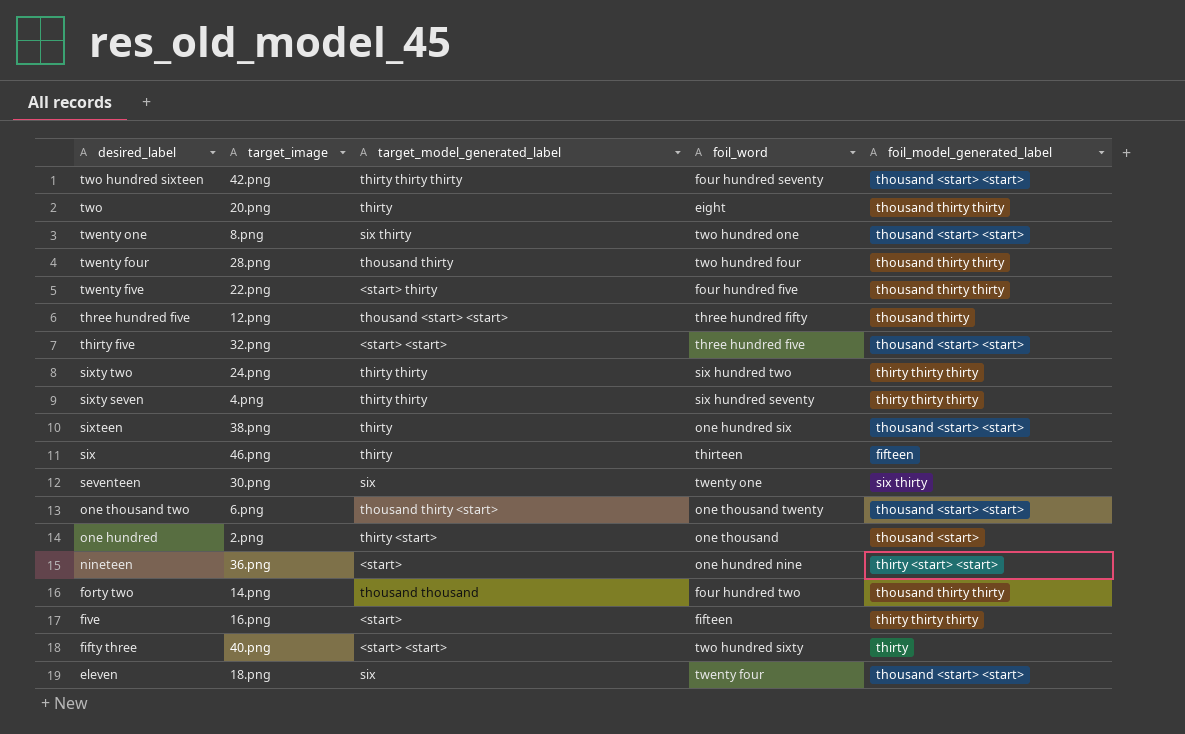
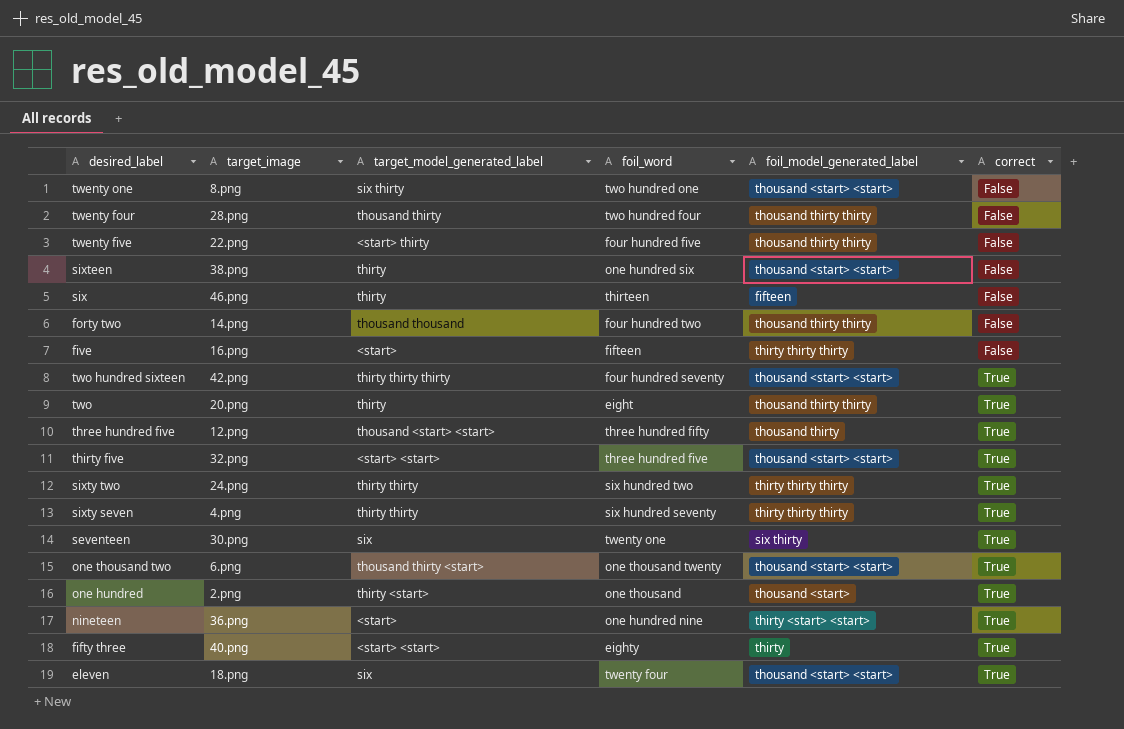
row order: desired_label descending -> correct ascending
column correct | position: none -> 6
fifty three | foil_word: two hundred sixty -> eighty

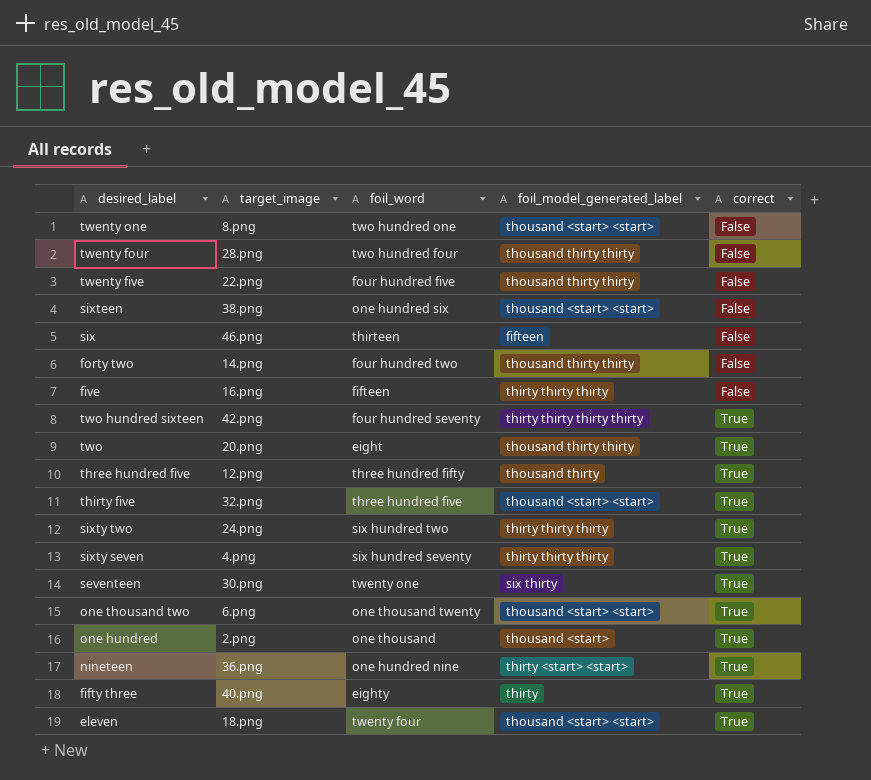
column target_model_generated_label | position: 3 -> none
two hundred sixteen | foil_model_generated_label: thousand <start> <start> -> thirty thirty thirty thirty

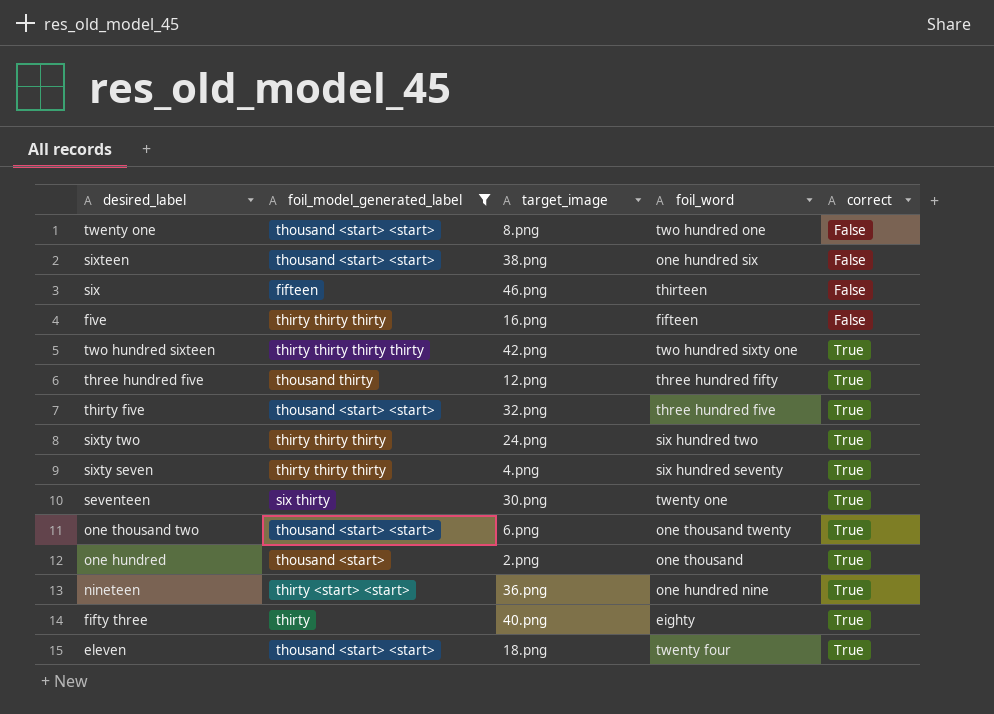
filter: none -> foil_model_generated_label != thousand thirty thirty
column foil_model_generated_label | position: 4 -> 2
two hundred sixteen | foil_word: four hundred seventy -> two hundred sixty one

